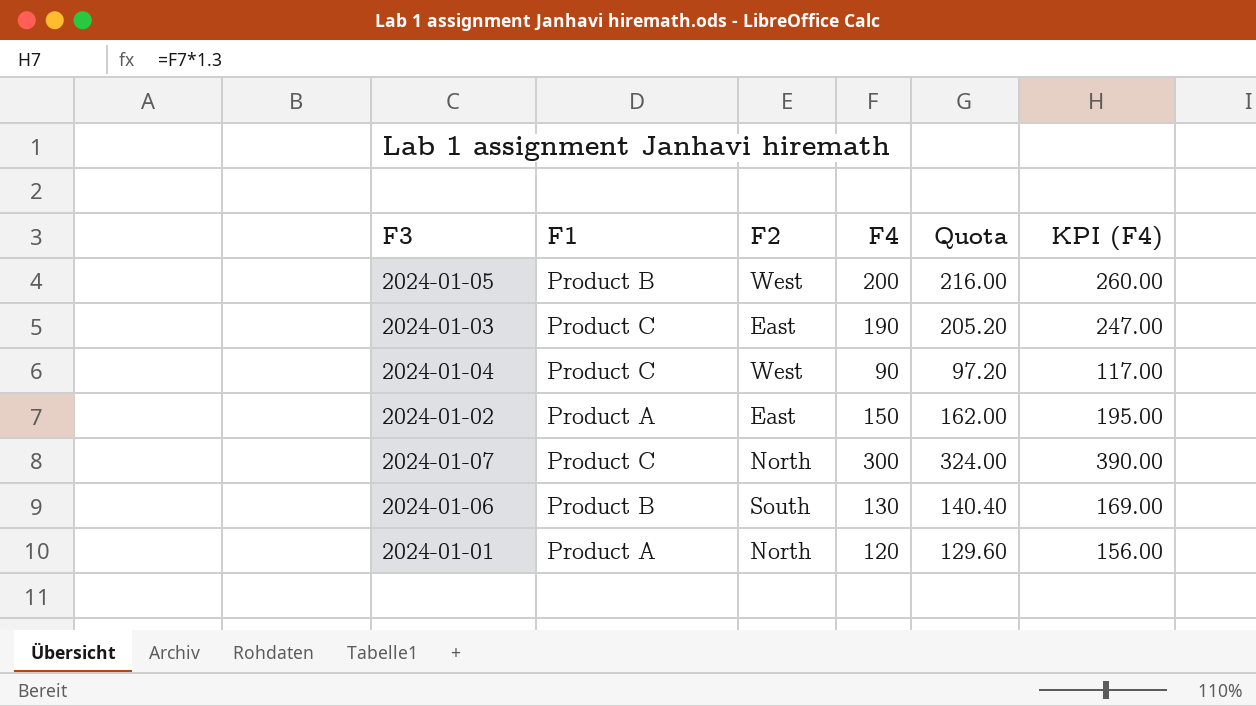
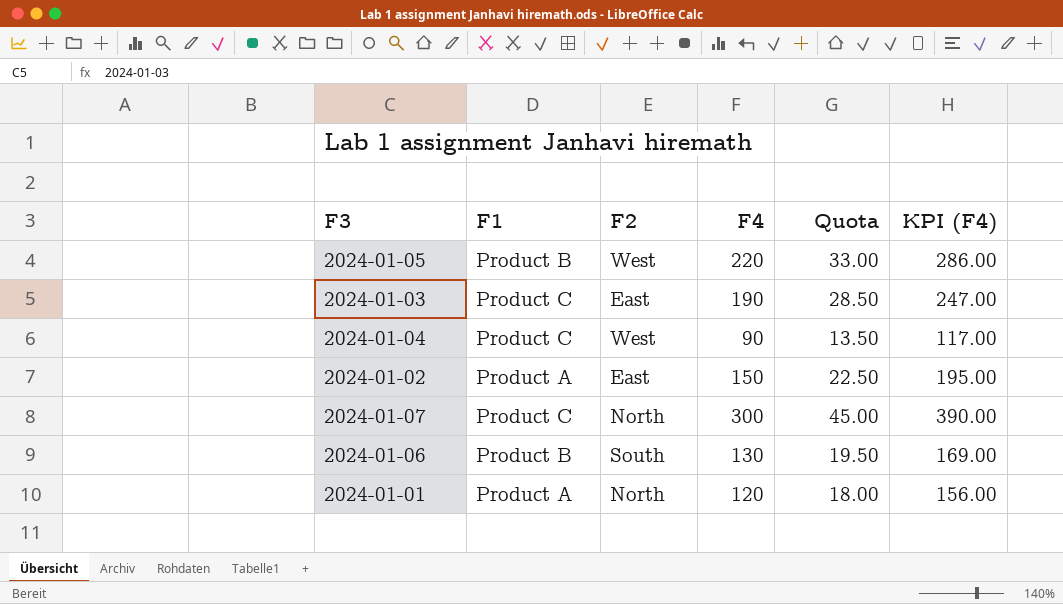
column Quota | formula: [F4] * 1.08 -> [F4] * 0.15
2024-01-05 | F4: 200 -> 220
2024-01-05 | KPI (F4): 260.00 -> 286.00

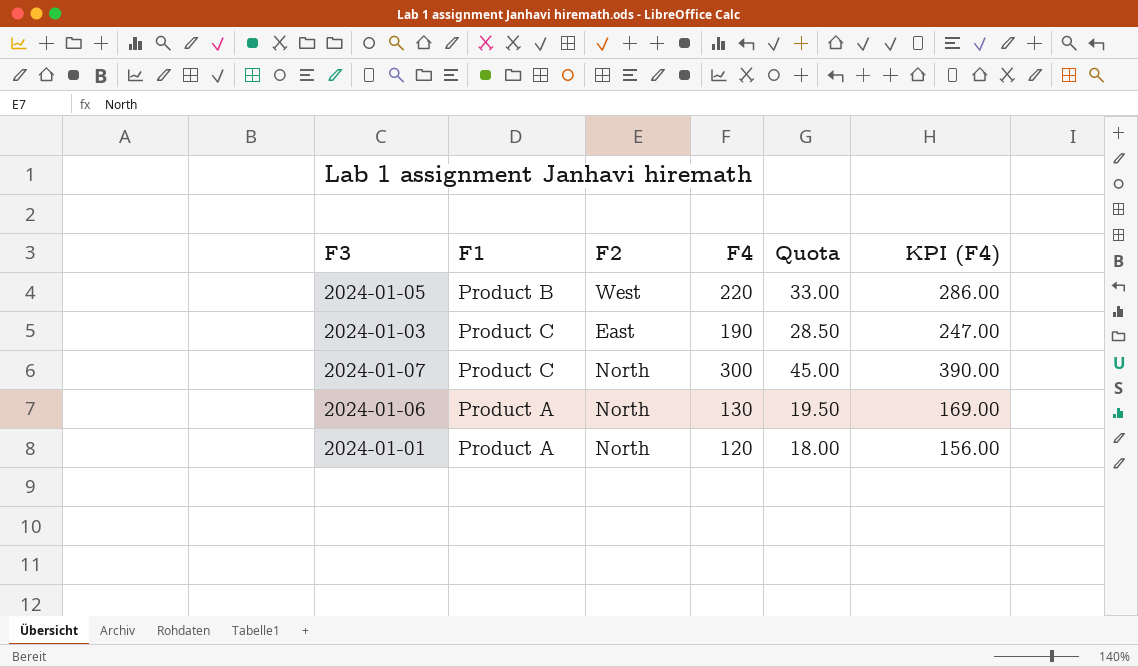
row 2024-01-04: Product C | West | 90 | 13.50 | 117.00 -> none
row 2024-01-02: Product A | East | 150 | 22.50 | 195.00 -> none
2024-01-06 | F1: Product B -> Product A
2024-01-06 | F2: South -> North

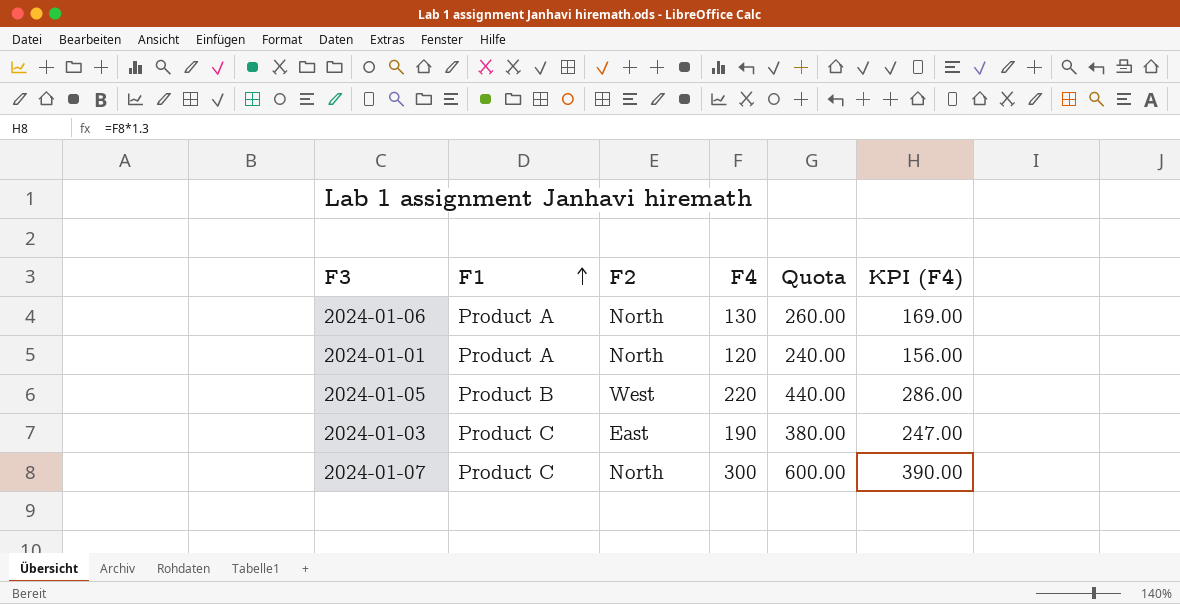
row order: none -> F1 ascending
column Quota | formula: [F4] * 0.15 -> [F4] * 2

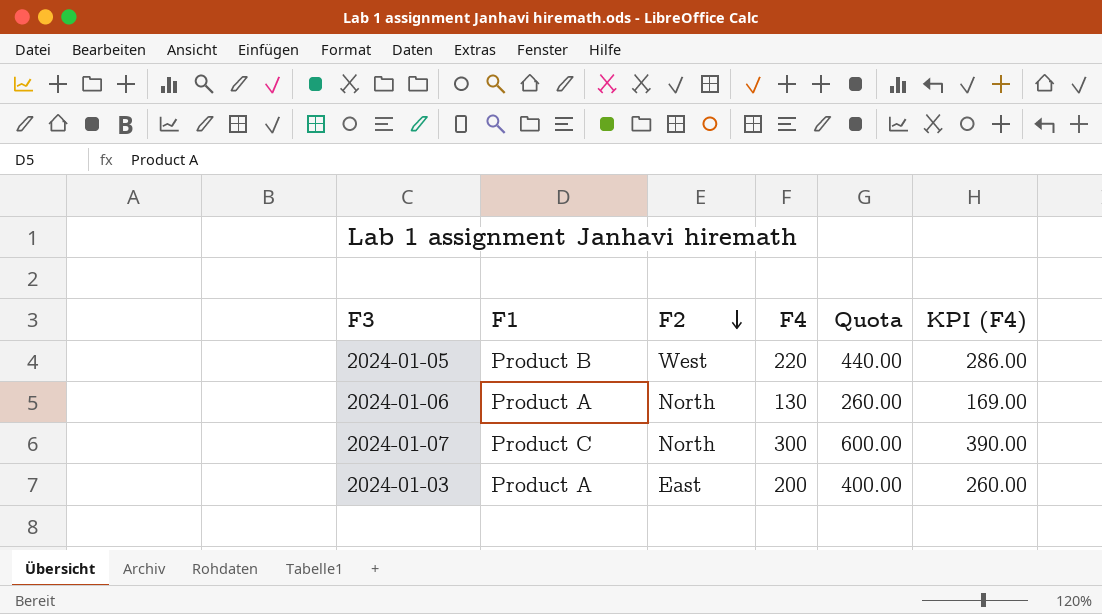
row order: F1 ascending -> F2 descending
row 2024-01-01: Product A | North | 120 | 240.00 | 156.00 -> none
2024-01-03 | F1: Product C -> Product A
2024-01-03 | F4: 190 -> 200
2024-01-03 | Quota: 380.00 -> 400.00
2024-01-03 | KPI (F4): 247.00 -> 260.00

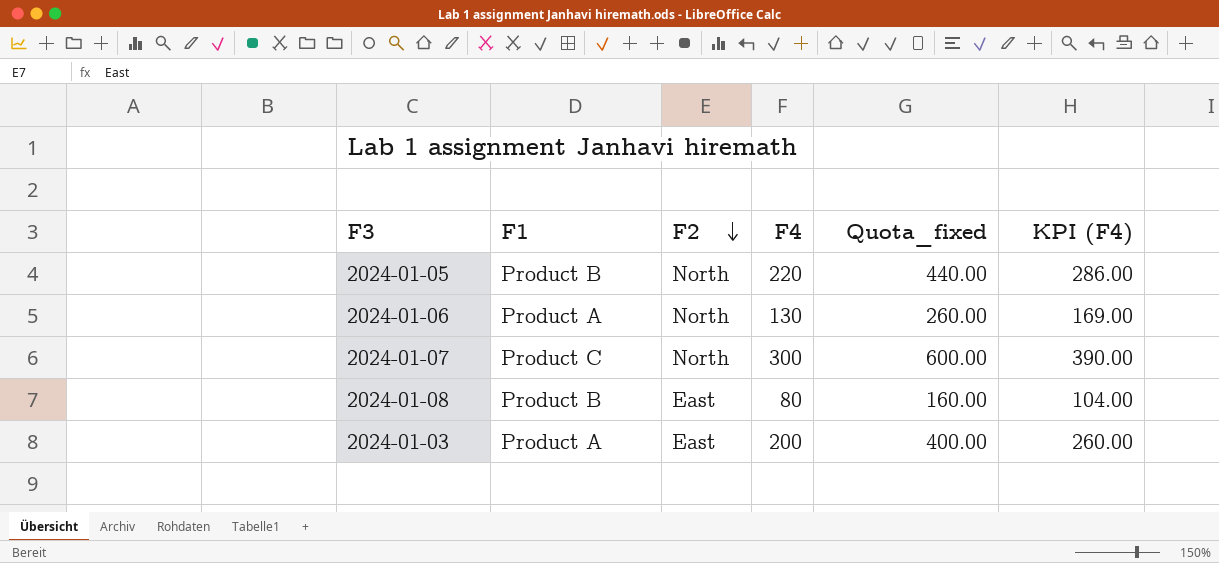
column name: Quota -> Quota_fixed
2024-01-05 | F2: West -> North
row 2024-01-08: none -> Product B | East | 80 | 160.00 | 104.00

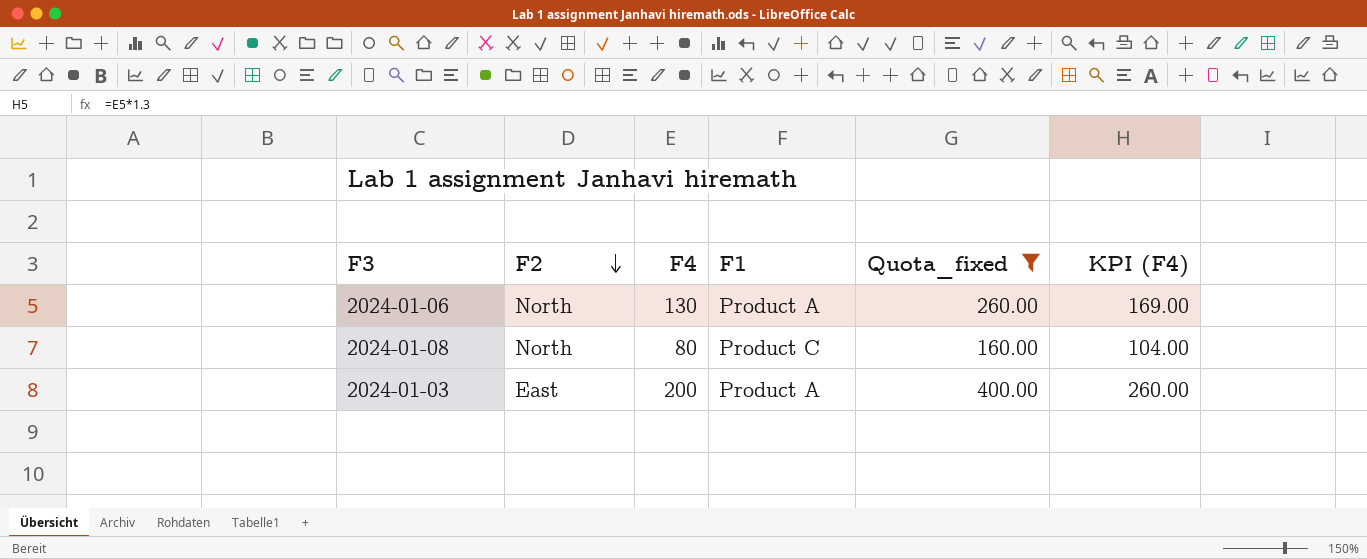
filter: none -> Quota_fixed <= 400.00
column F1 | position: 2 -> 4
2024-01-08 | F2: East -> North
2024-01-08 | F1: Product B -> Product C

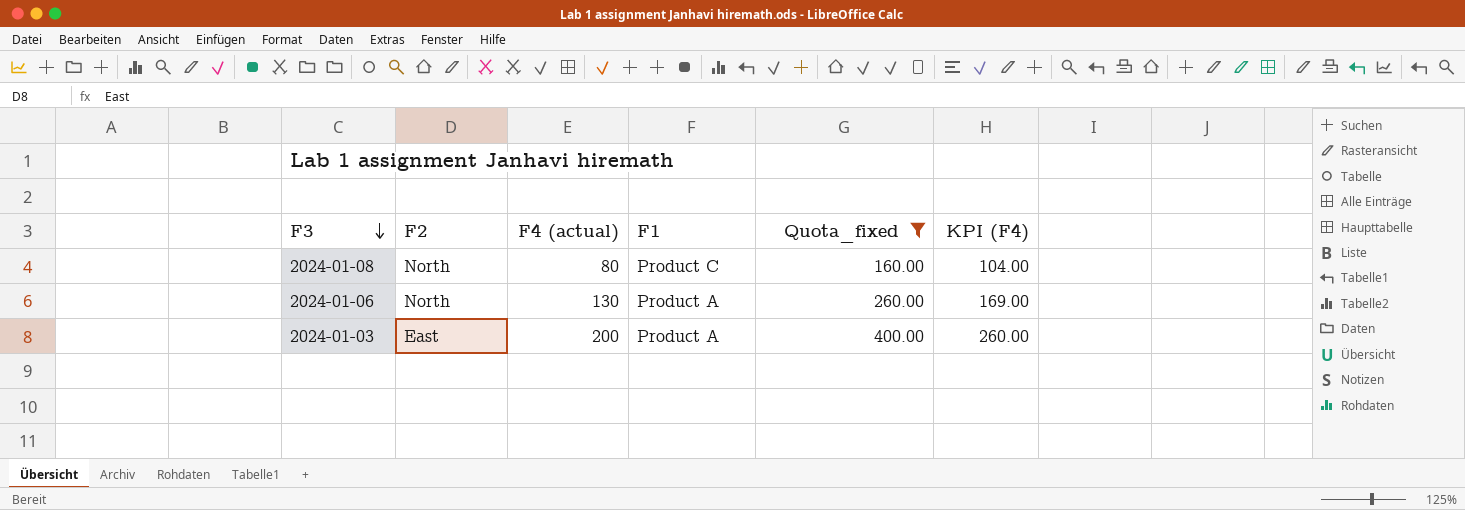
row order: F2 descending -> F3 descending
column name: F4 -> F4 (actual)

